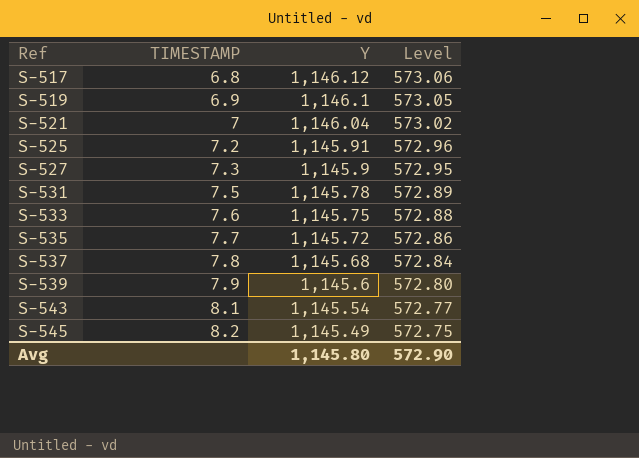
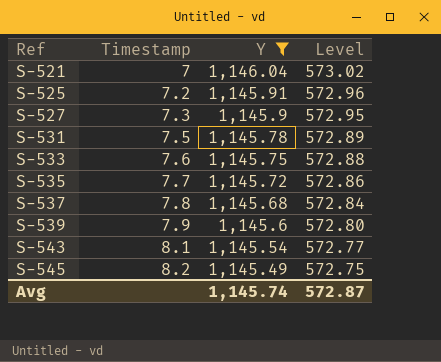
filter: none -> Y <= 1,146.04
column name: TIMESTAMP -> Timestamp
Avg | Y: 1,145.80 -> 1,145.74
Avg | Level: 572.90 -> 572.87

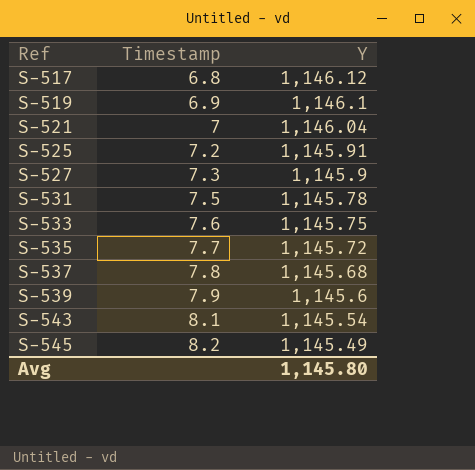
filter: Y <= 1,146.04 -> none
column Level | formula: [Y] * 0.5 -> none
Avg | Y: 1,145.74 -> 1,145.80

